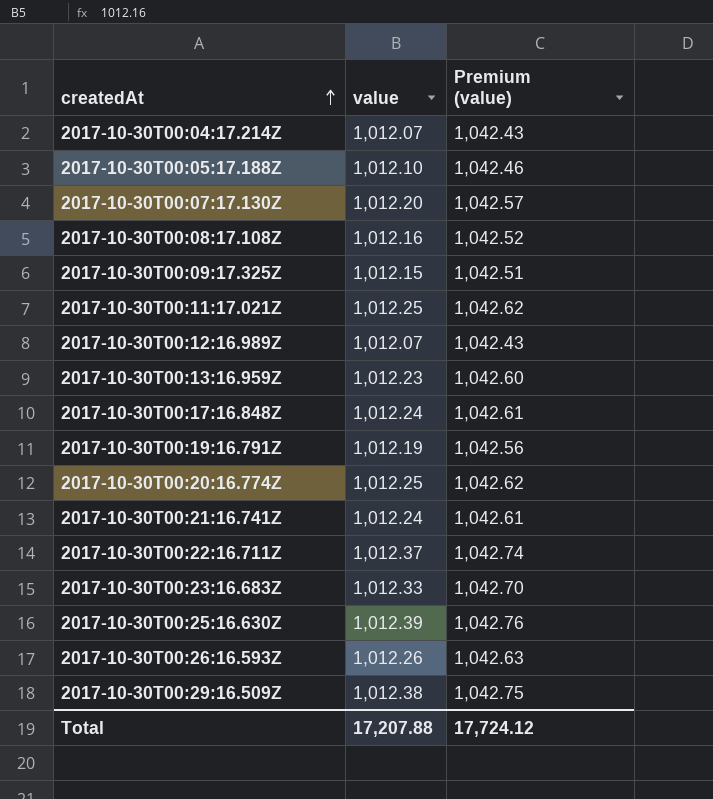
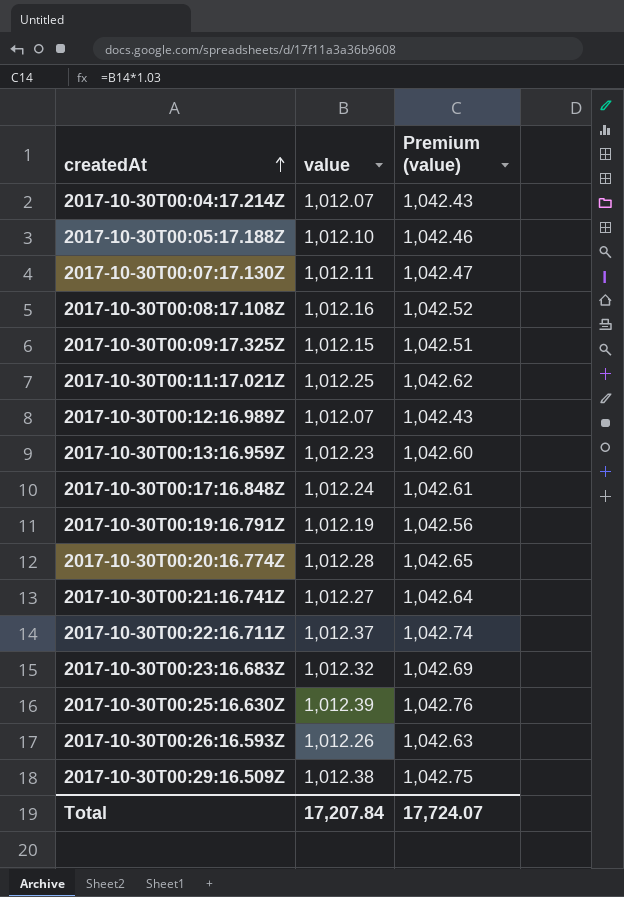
2017-10-30T00:07:17.130Z | value: 1,012.20 -> 1,012.11
2017-10-30T00:07:17.130Z | Premium (value): 1,042.57 -> 1,042.47
2017-10-30T00:20:16.774Z | value: 1,012.25 -> 1,012.28
2017-10-30T00:20:16.774Z | Premium (value): 1,042.62 -> 1,042.65
2017-10-30T00:21:16.741Z | value: 1,012.24 -> 1,012.27
2017-10-30T00:21:16.741Z | Premium (value): 1,042.61 -> 1,042.64
2017-10-30T00:23:16.683Z | value: 1,012.33 -> 1,012.32
2017-10-30T00:23:16.683Z | Premium (value): 1,042.70 -> 1,042.69
Total | value: 17,207.88 -> 17,207.84
Total | Premium (value): 17,724.12 -> 17,724.07

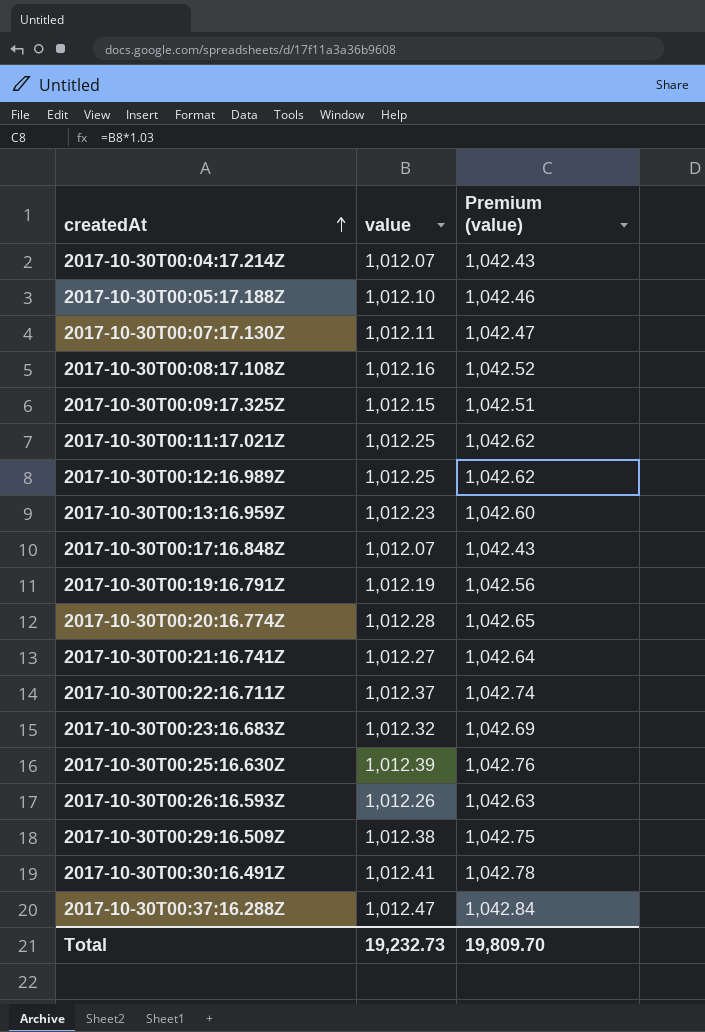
2017-10-30T00:12:16.989Z | value: 1,012.07 -> 1,012.25
2017-10-30T00:12:16.989Z | Premium (value): 1,042.43 -> 1,042.62
2017-10-30T00:17:16.848Z | value: 1,012.24 -> 1,012.07
2017-10-30T00:17:16.848Z | Premium (value): 1,042.61 -> 1,042.43
row 2017-10-30T00:30:16.491Z: none -> 1,012.41 | 1,042.78
row 2017-10-30T00:37:16.288Z: none -> 1,012.47 | 1,042.84
Total | value: 17,207.84 -> 19,232.73
Total | Premium (value): 17,724.07 -> 19,809.70

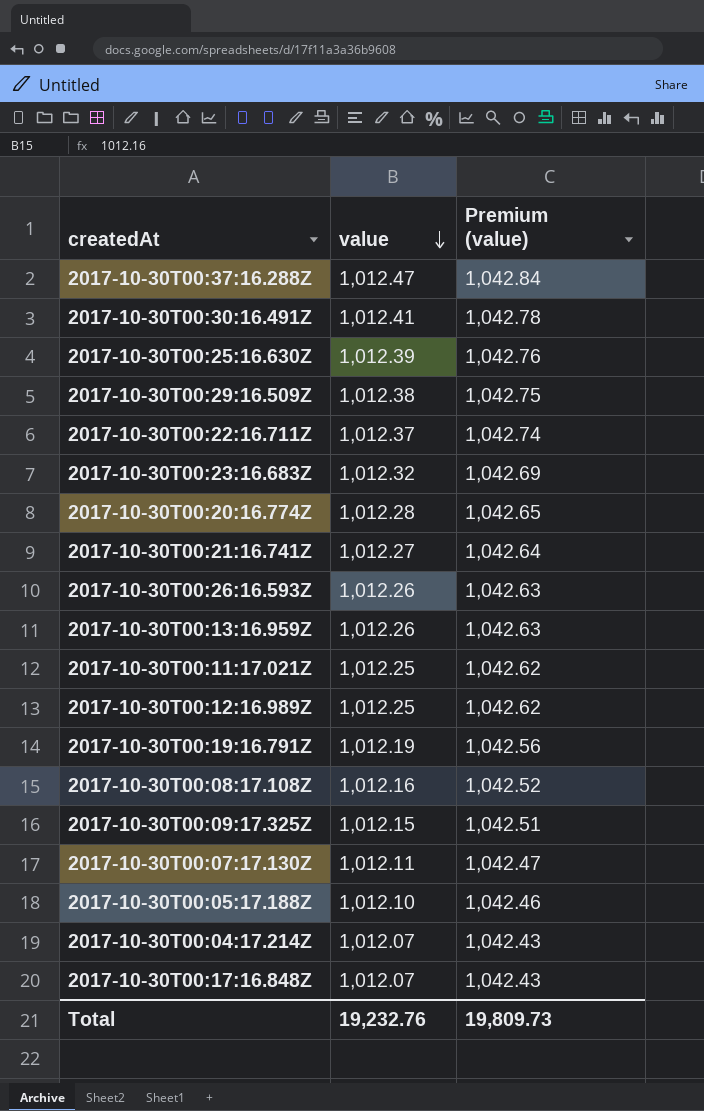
row order: createdAt ascending -> value descending
2017-10-30T00:13:16.959Z | value: 1,012.23 -> 1,012.26
2017-10-30T00:13:16.959Z | Premium (value): 1,042.60 -> 1,042.63
Total | value: 19,232.73 -> 19,232.76
Total | Premium (value): 19,809.70 -> 19,809.73

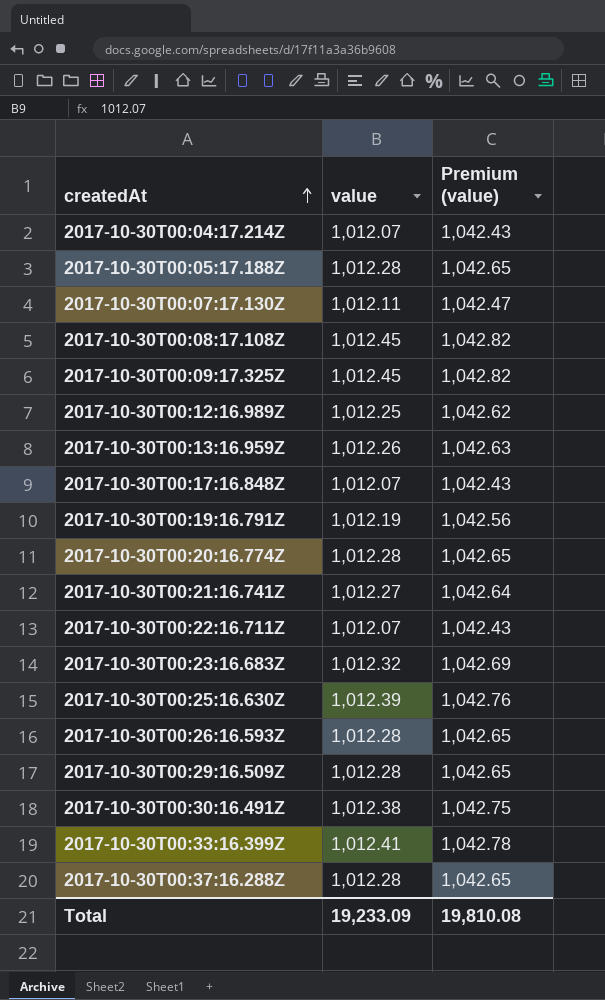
row order: value descending -> createdAt ascending
row 2017-10-30T00:11:17.021Z: 1,012.25 | 1,042.62 -> none
2017-10-30T00:05:17.188Z | value: 1,012.10 -> 1,012.28
2017-10-30T00:05:17.188Z | Premium (value): 1,042.46 -> 1,042.65
2017-10-30T00:08:17.108Z | value: 1,012.16 -> 1,012.45
2017-10-30T00:08:17.108Z | Premium (value): 1,042.52 -> 1,042.82
2017-10-30T00:09:17.325Z | value: 1,012.15 -> 1,012.45
2017-10-30T00:09:17.325Z | Premium (value): 1,042.51 -> 1,042.82
2017-10-30T00:22:16.711Z | value: 1,012.37 -> 1,012.07
2017-10-30T00:22:16.711Z | Premium (value): 1,042.74 -> 1,042.43
2017-10-30T00:26:16.593Z | value: 1,012.26 -> 1,012.28
2017-10-30T00:26:16.593Z | Premium (value): 1,042.63 -> 1,042.65
2017-10-30T00:29:16.509Z | value: 1,012.38 -> 1,012.28
2017-10-30T00:29:16.509Z | Premium (value): 1,042.75 -> 1,042.65
2017-10-30T00:30:16.491Z | value: 1,012.41 -> 1,012.38
2017-10-30T00:30:16.491Z | Premium (value): 1,042.78 -> 1,042.75
row 2017-10-30T00:33:16.399Z: none -> 1,012.41 | 1,042.78
2017-10-30T00:37:16.288Z | value: 1,012.47 -> 1,012.28
2017-10-30T00:37:16.288Z | Premium (value): 1,042.84 -> 1,042.65
Total | value: 19,232.76 -> 19,233.09
Total | Premium (value): 19,809.73 -> 19,810.08

